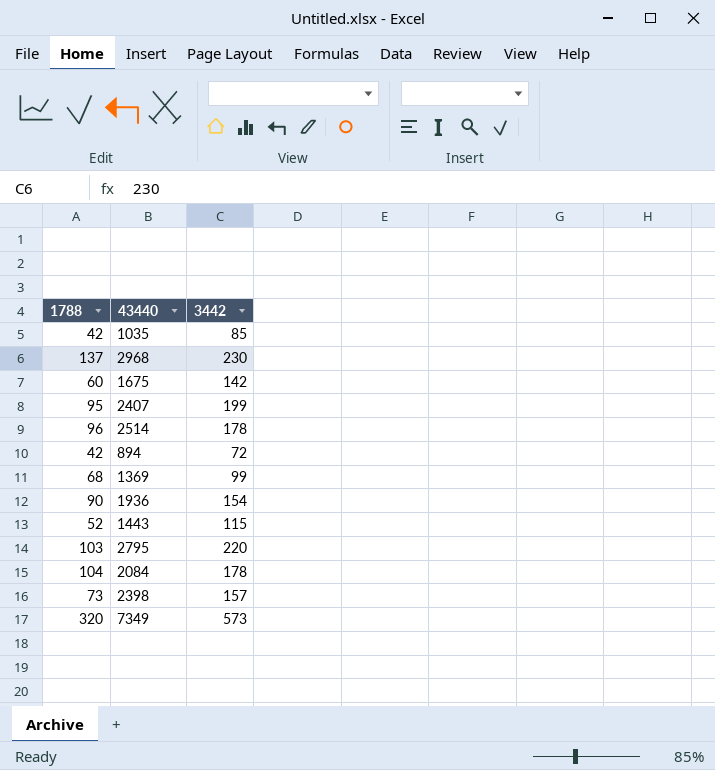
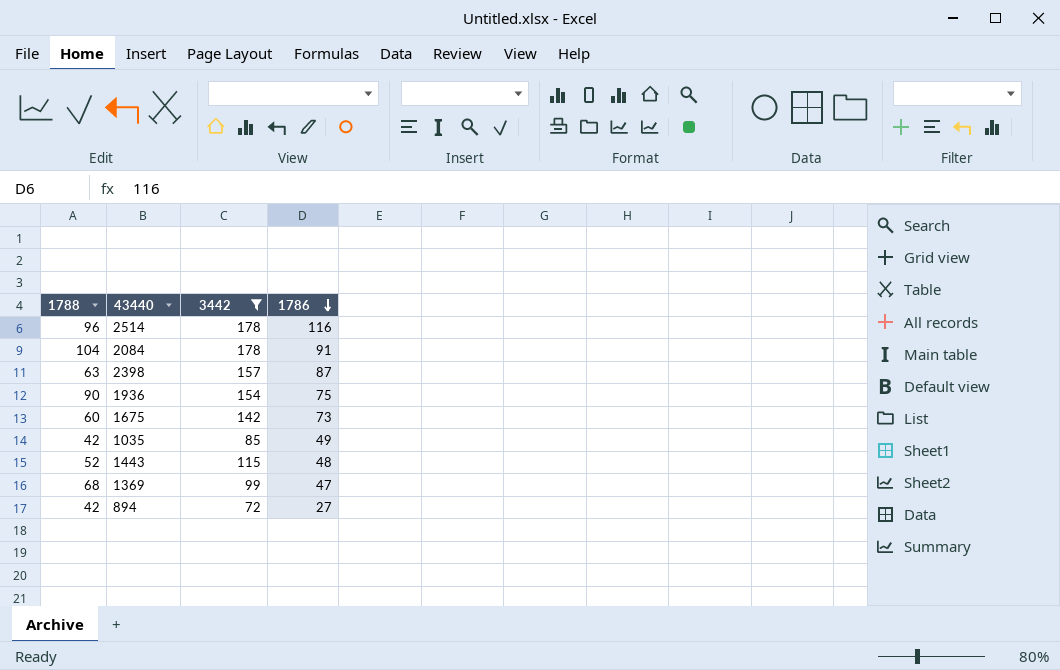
filter: none -> 3442 <= 178
row order: none -> 1786 descending
column 1786 | position: none -> 4
2398 | 1788: 73 -> 63

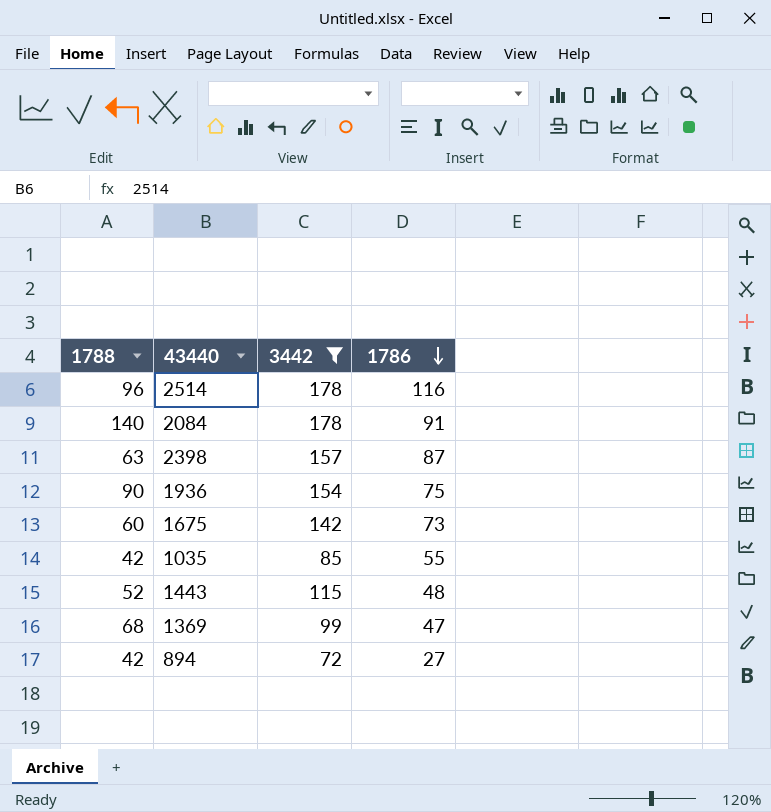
2084 | 1788: 104 -> 140
1035 | 1786: 49 -> 55

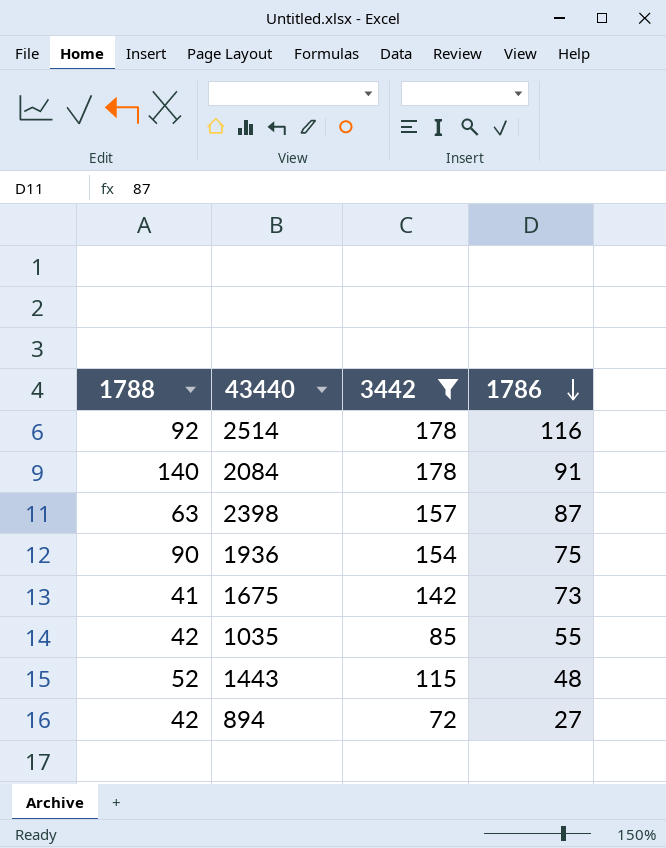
row 1369: 68 | 99 | 47 -> none
2514 | 1788: 96 -> 92
1675 | 1788: 60 -> 41

